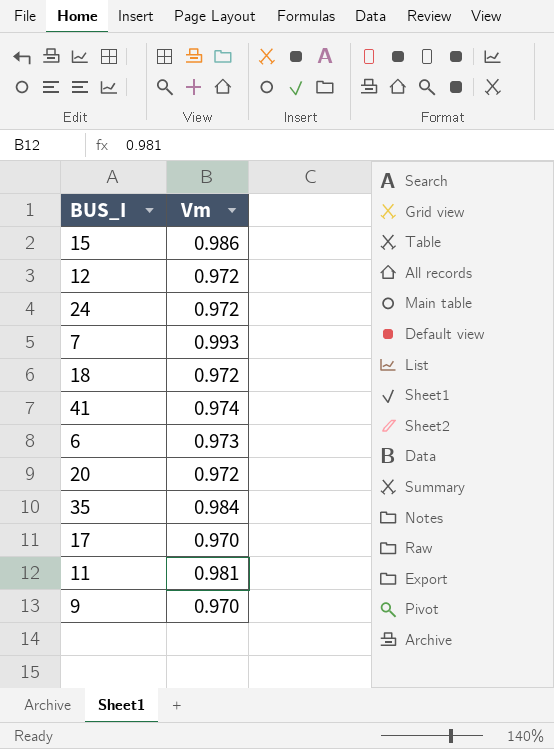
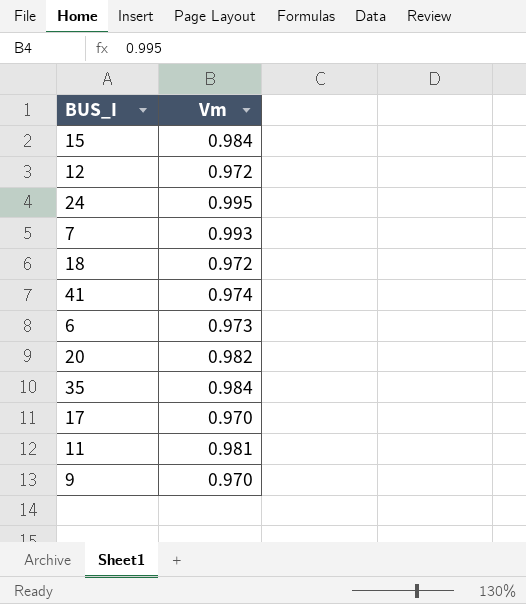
15 | Vm: 0.986 -> 0.984
24 | Vm: 0.972 -> 0.995
20 | Vm: 0.972 -> 0.982

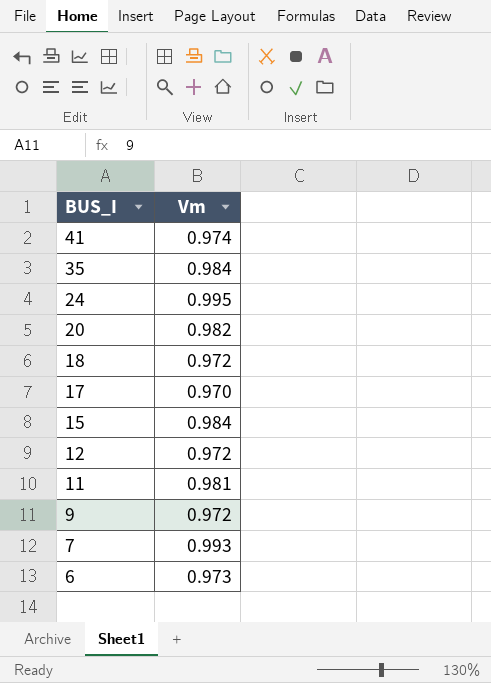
row order: none -> BUS_I descending
9 | Vm: 0.970 -> 0.972

